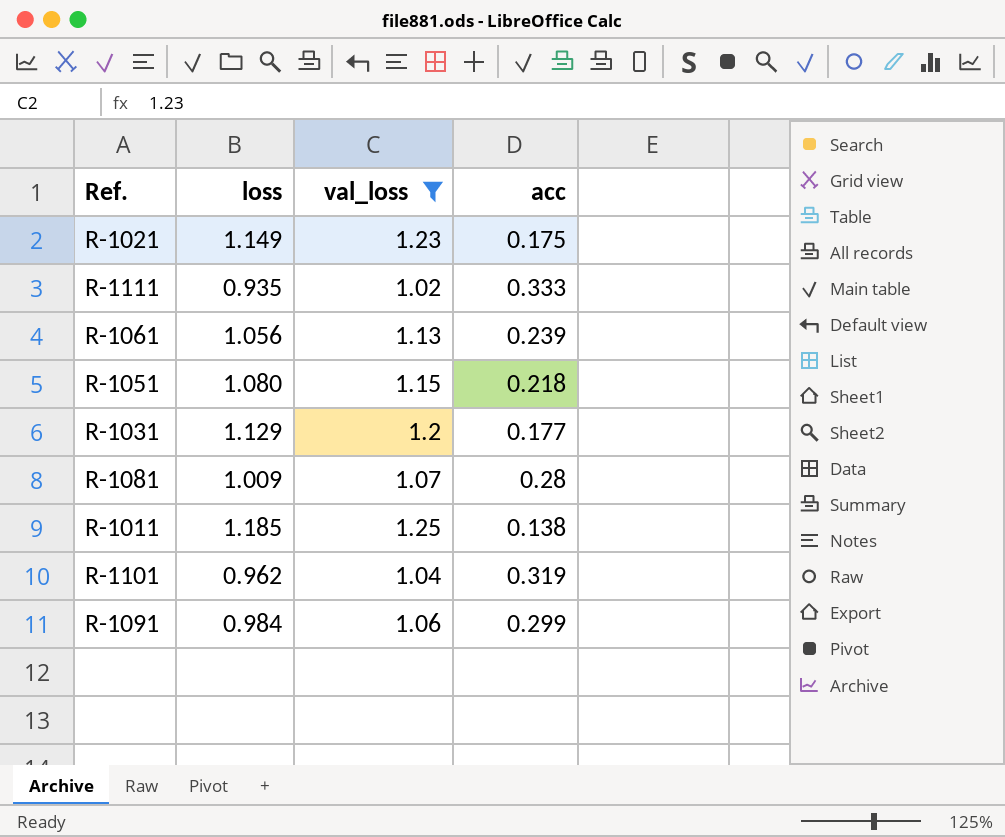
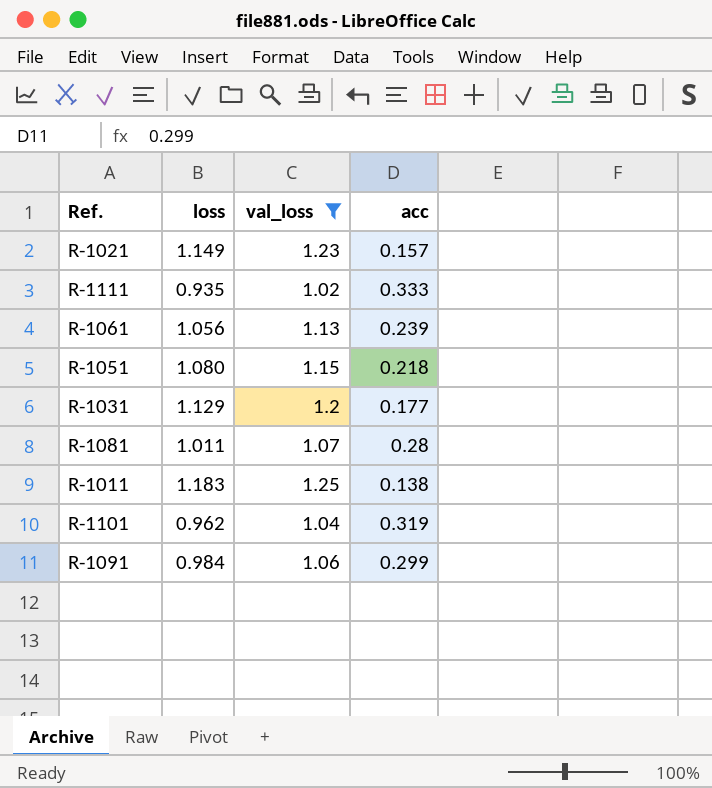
R-1021 | acc: 0.175 -> 0.157
R-1081 | loss: 1.009 -> 1.011
R-1011 | loss: 1.185 -> 1.183

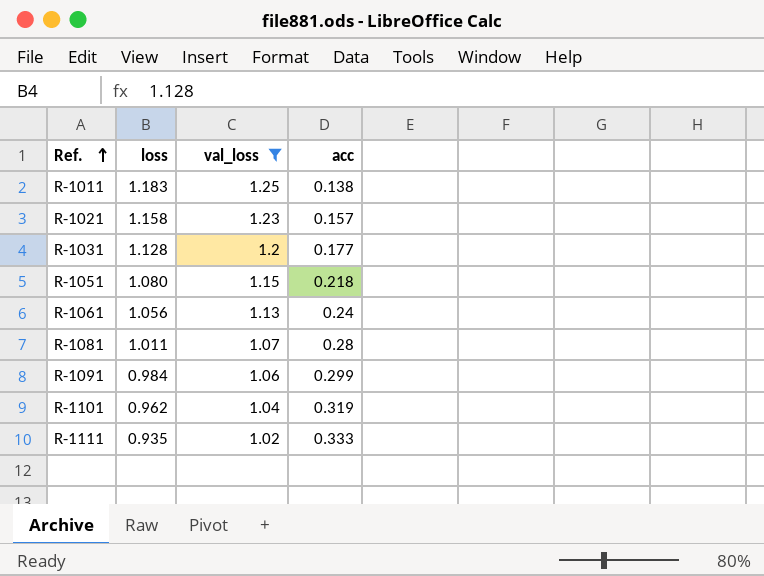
row order: none -> Ref. ascending
R-1021 | loss: 1.149 -> 1.158
R-1031 | loss: 1.129 -> 1.128
R-1061 | acc: 0.239 -> 0.24

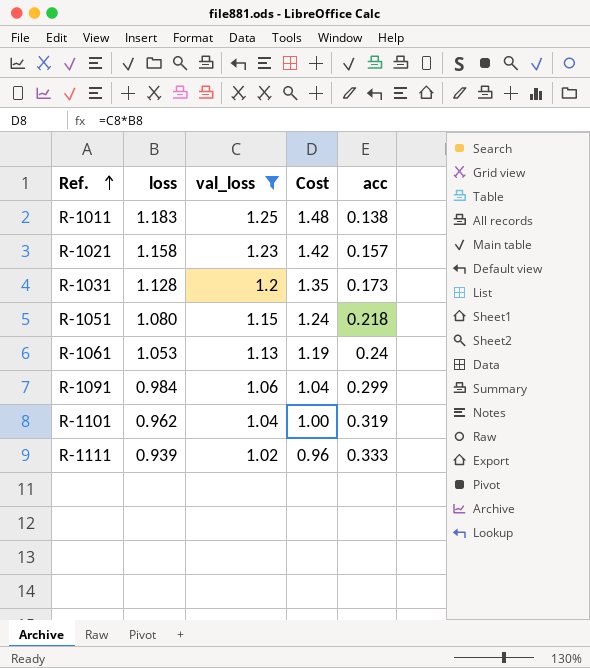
column Cost | formula: none -> [loss] * [val_loss]
row R-1081: 1.011 | 1.07 | 0.28 -> none
R-1031 | acc: 0.177 -> 0.173
R-1061 | loss: 1.056 -> 1.053
R-1111 | loss: 0.935 -> 0.939

